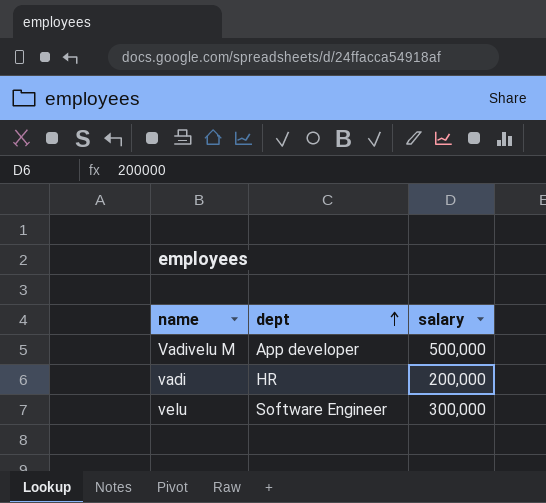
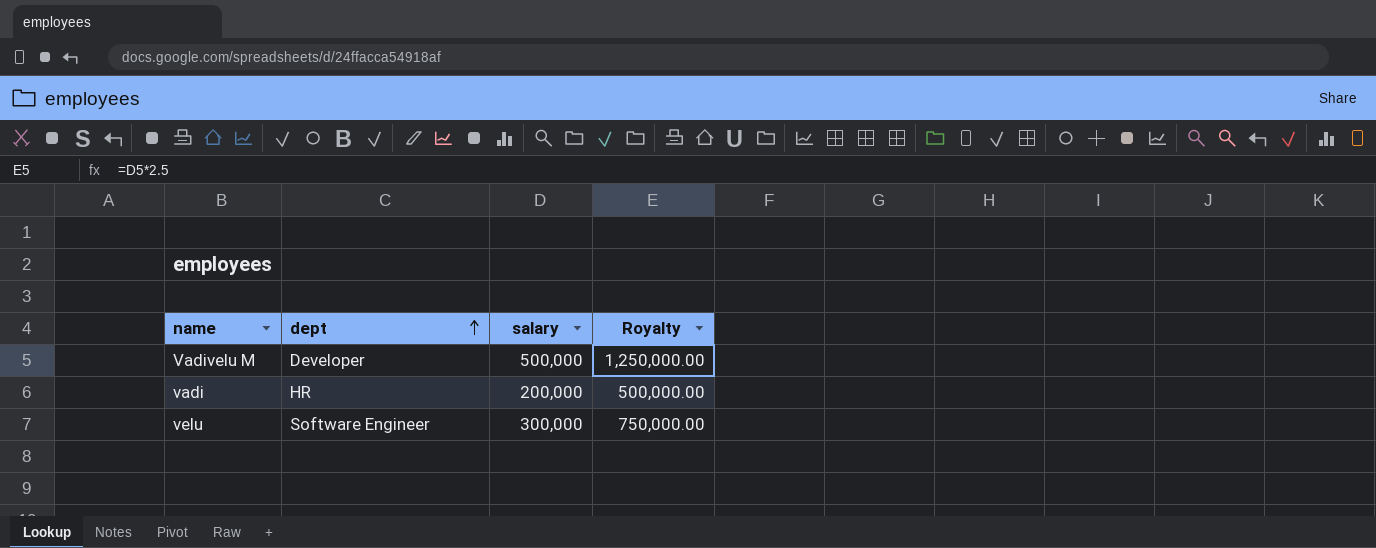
column Royalty | formula: none -> [salary] * 2.5
Vadivelu M | dept: App developer -> Developer

